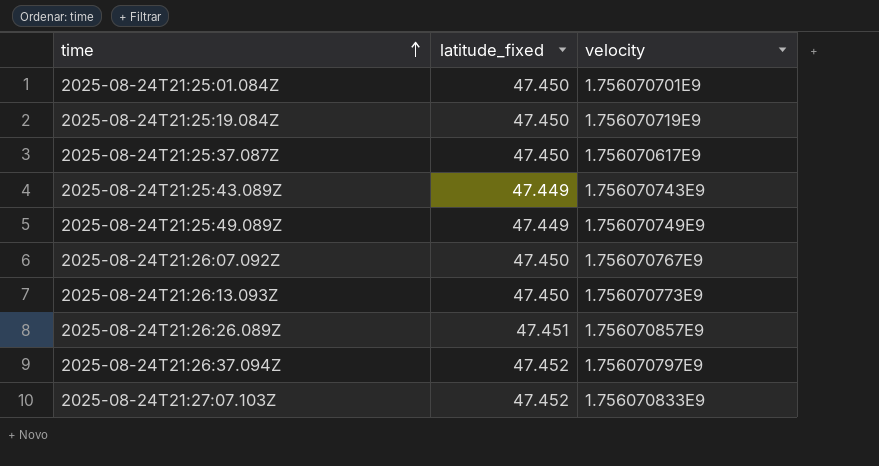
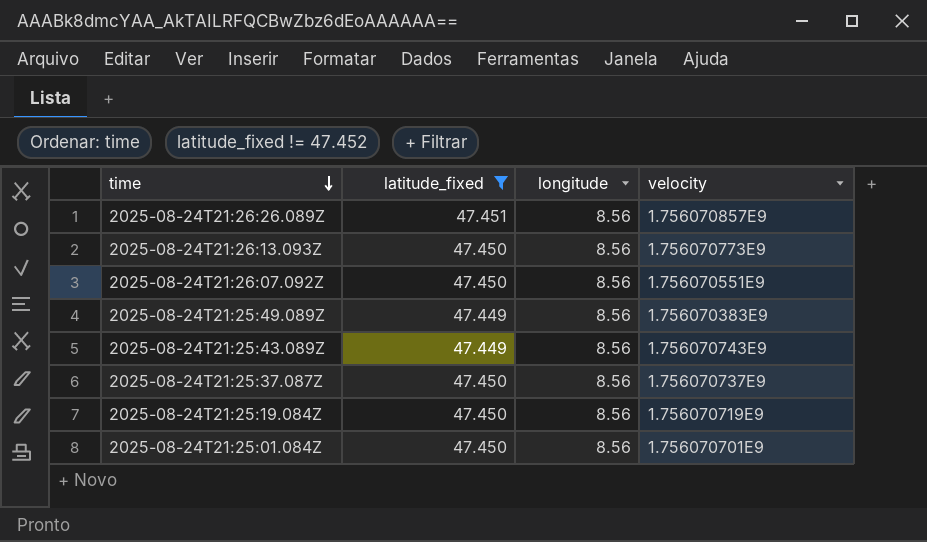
filter: none -> latitude_fixed != 47.452
row order: time ascending -> time descending
column longitude | position: none -> 3
2025-08-24T21:26:07.092Z | velocity: 1.756070767E9 -> 1.756070551E9
2025-08-24T21:25:49.089Z | velocity: 1.756070749E9 -> 1.756070383E9
2025-08-24T21:25:37.087Z | velocity: 1.756070617E9 -> 1.756070737E9

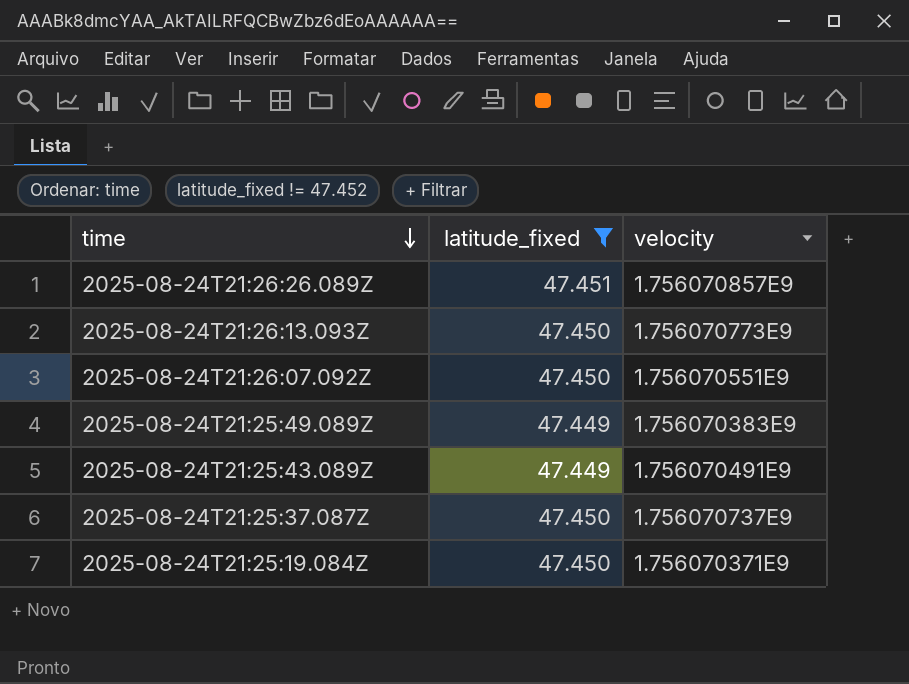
column longitude | position: 3 -> none
row 2025-08-24T21:25:01.084Z: 47.450 | 8.56 | 1.756070701E9 -> none
2025-08-24T21:25:43.089Z | velocity: 1.756070743E9 -> 1.756070491E9
2025-08-24T21:25:19.084Z | velocity: 1.756070719E9 -> 1.756070371E9

